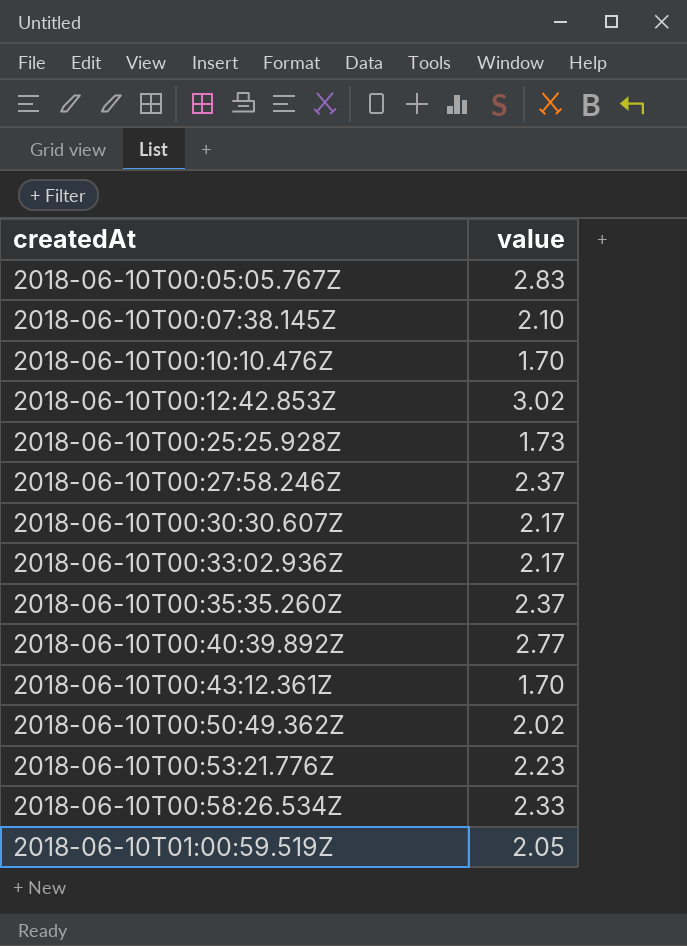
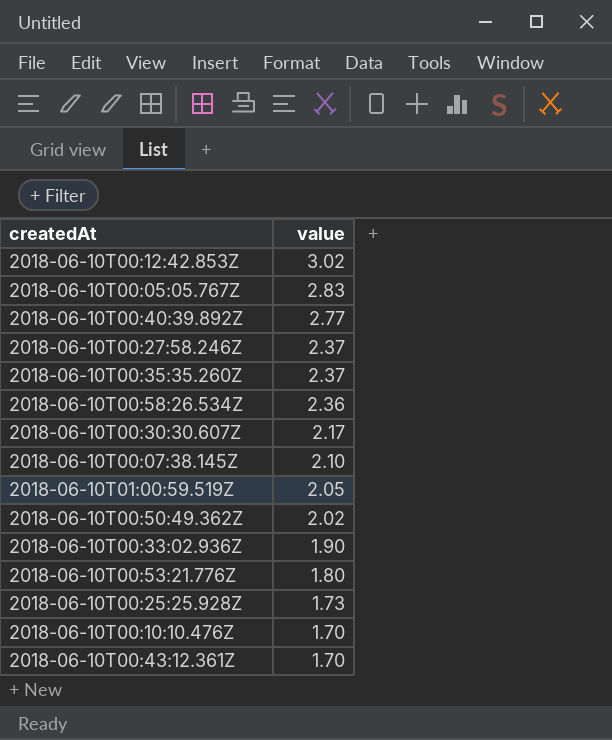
row order: createdAt ascending -> value descending
2018-06-10T00:58:26.534Z | value: 2.33 -> 2.36
2018-06-10T00:33:02.936Z | value: 2.17 -> 1.90
2018-06-10T00:53:21.776Z | value: 2.23 -> 1.80

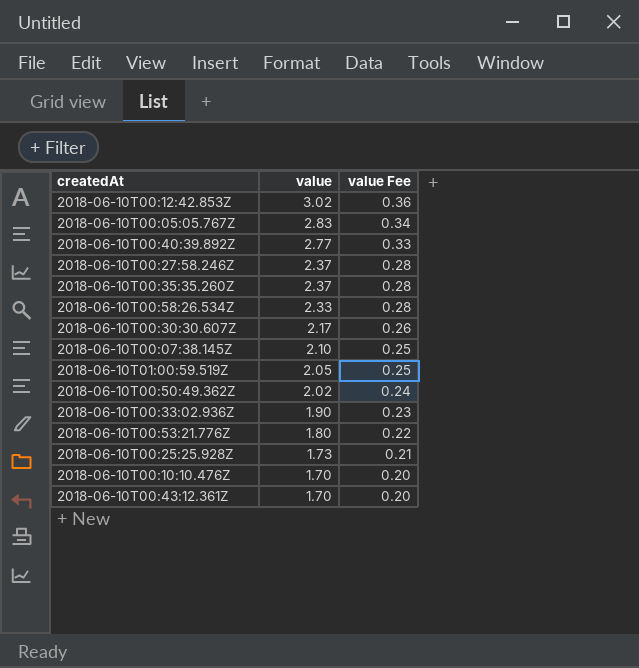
column value Fee | formula: none -> [value] * 0.12
2018-06-10T00:58:26.534Z | value: 2.36 -> 2.33

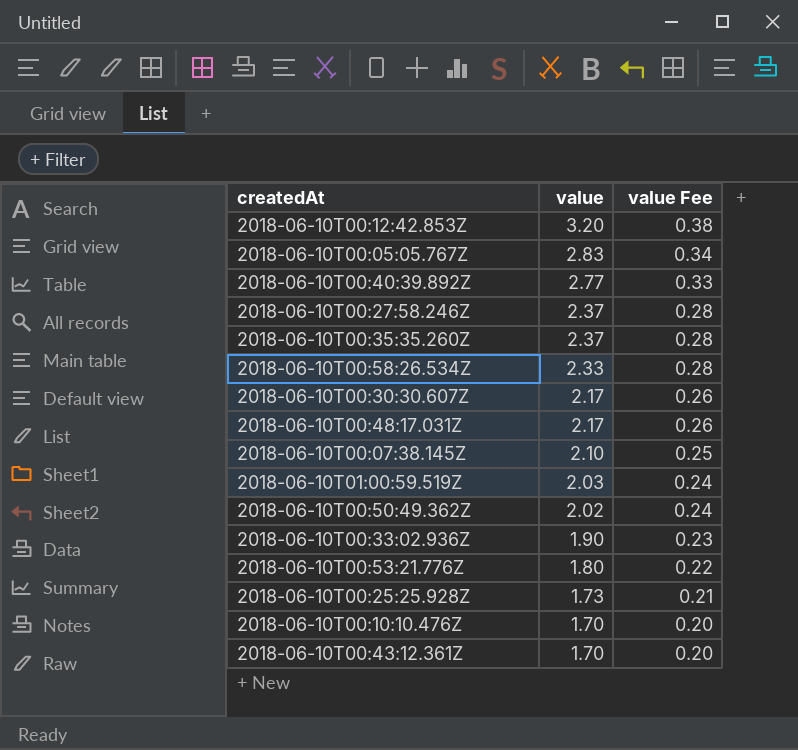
2018-06-10T00:12:42.853Z | value: 3.02 -> 3.20
2018-06-10T00:12:42.853Z | value Fee: 0.36 -> 0.38
row 2018-06-10T00:48:17.031Z: none -> 2.17 | 0.26
2018-06-10T01:00:59.519Z | value: 2.05 -> 2.03
2018-06-10T01:00:59.519Z | value Fee: 0.25 -> 0.24

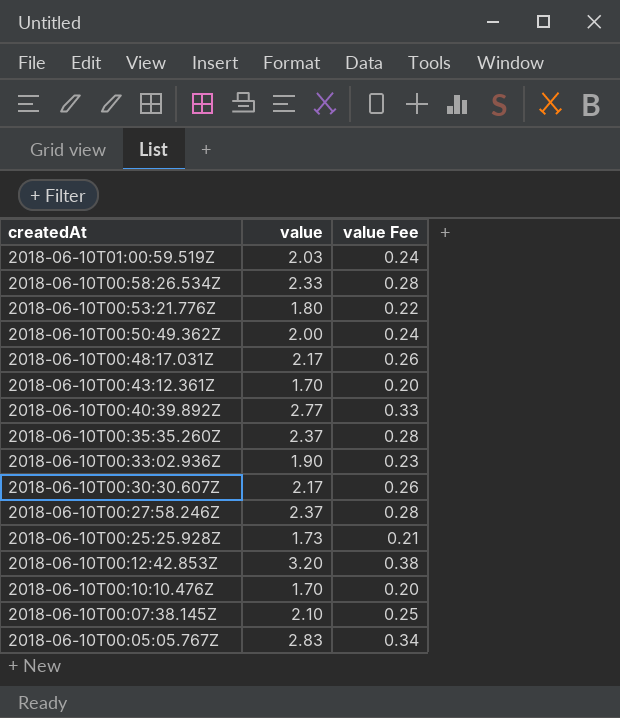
row order: value descending -> createdAt descending
2018-06-10T00:50:49.362Z | value: 2.02 -> 2.00

